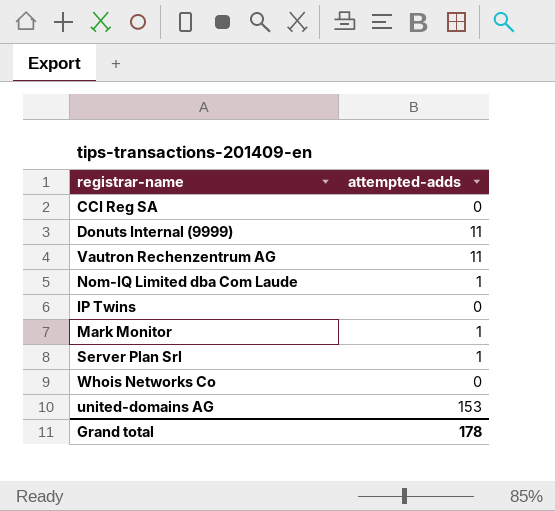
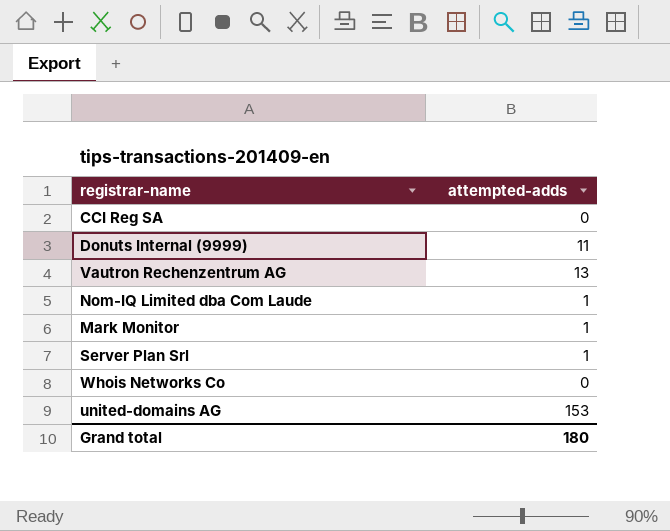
row IP Twins: 0 -> none
Vautron Rechenzentrum AG | attempted-adds: 11 -> 13
Grand total | attempted-adds: 178 -> 180

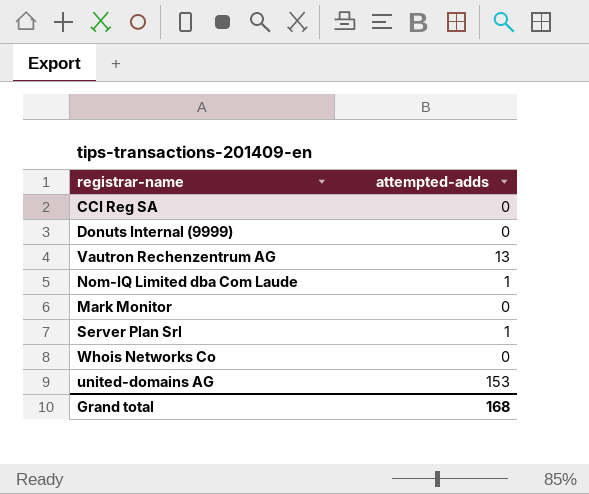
Donuts Internal (9999) | attempted-adds: 11 -> 0
Mark Monitor | attempted-adds: 1 -> 0
Grand total | attempted-adds: 180 -> 168

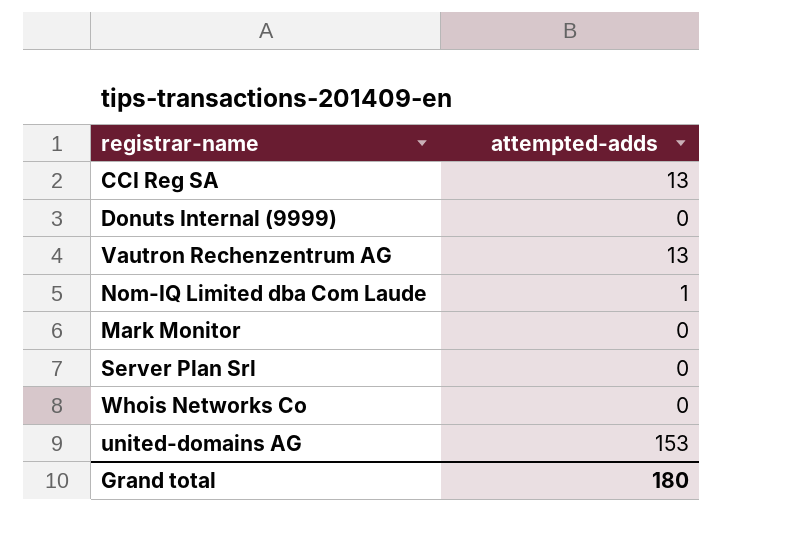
CCI Reg SA | attempted-adds: 0 -> 13
Server Plan Srl | attempted-adds: 1 -> 0
Grand total | attempted-adds: 168 -> 180

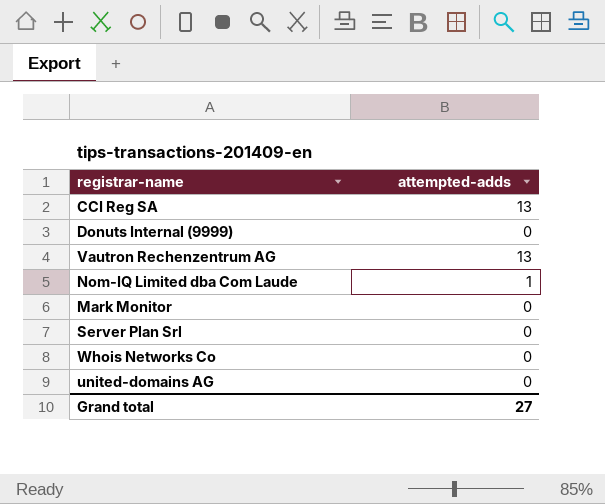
united-domains AG | attempted-adds: 153 -> 0
Grand total | attempted-adds: 180 -> 27

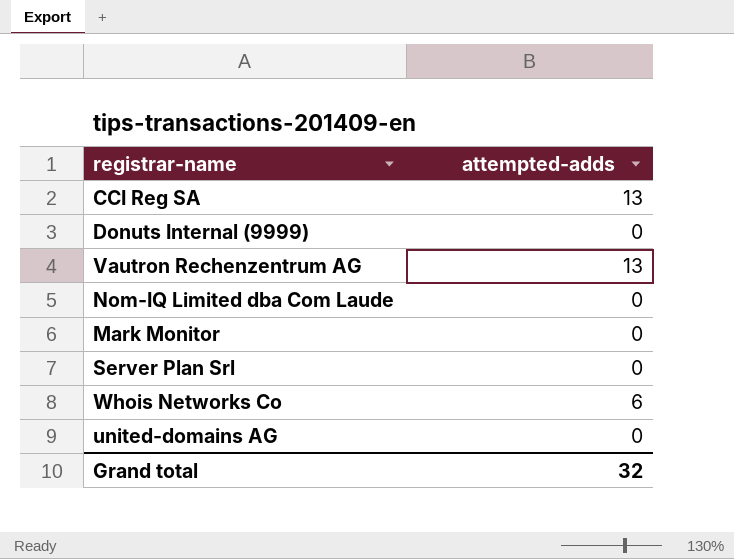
Nom-IQ Limited dba Com Laude | attempted-adds: 1 -> 0
Whois Networks Co | attempted-adds: 0 -> 6
Grand total | attempted-adds: 27 -> 32

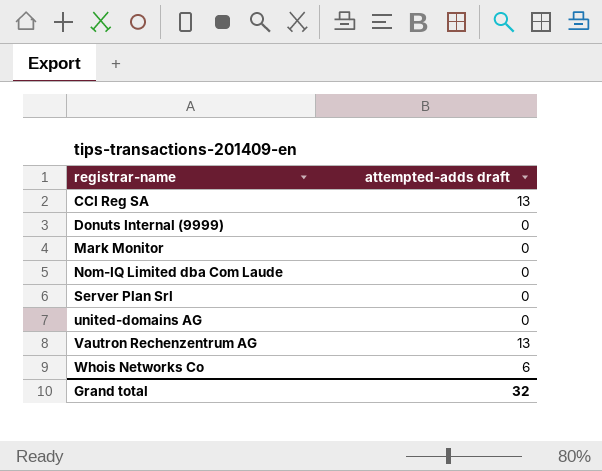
row order: none -> registrar-name ascending
column name: attempted-adds -> attempted-adds draft

